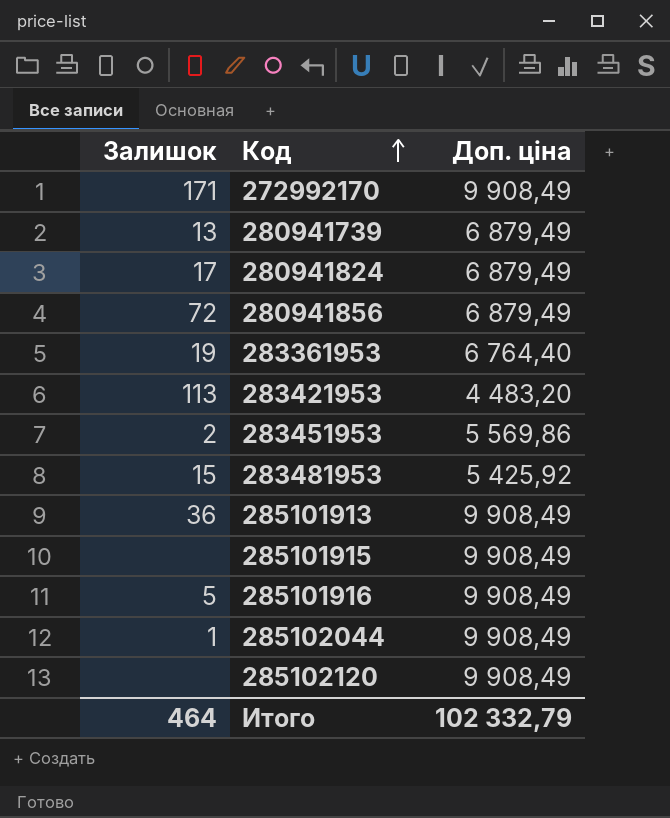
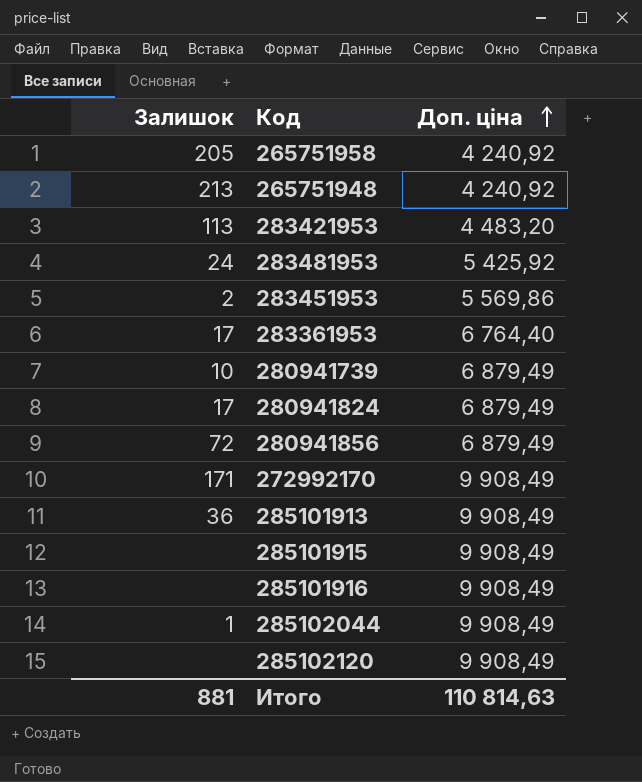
row order: Код ascending -> Доп. ціна ascending
row 265751958: none -> 205 | 4 240,92
row 265751948: none -> 213 | 4 240,92
283481953 | Залишок: 15 -> 24
283361953 | Залишок: 19 -> 17
280941739 | Залишок: 13 -> 10
285101916 | Залишок: 5 -> none
Итого | Залишок: 464 -> 881
Итого | Доп. ціна: 102 332,79 -> 110 814,63

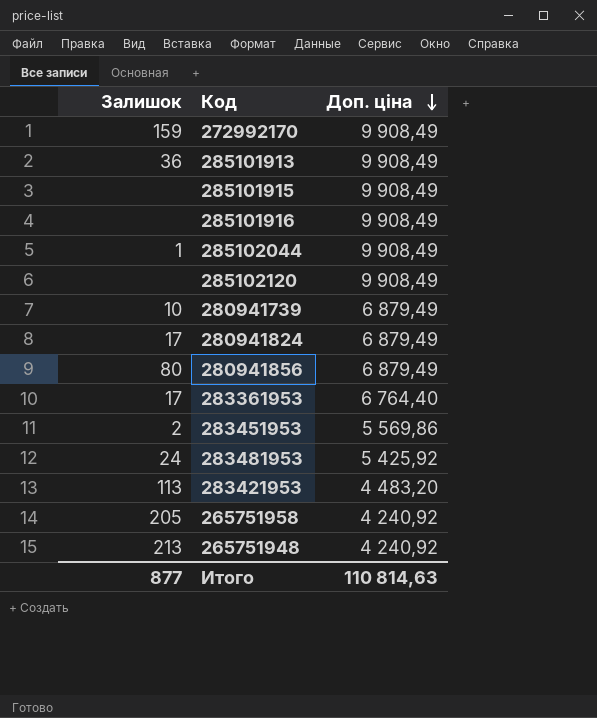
row order: Доп. ціна ascending -> Доп. ціна descending
272992170 | Залишок: 171 -> 159
280941856 | Залишок: 72 -> 80
Итого | Залишок: 881 -> 877

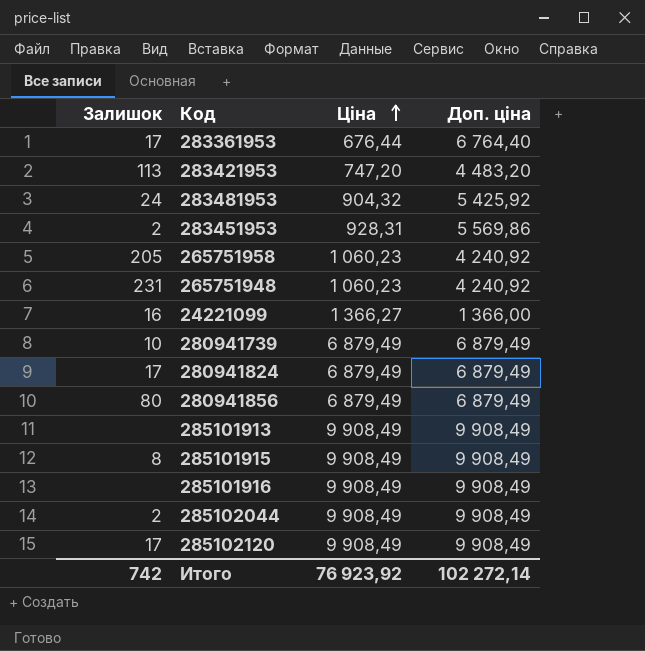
row order: Доп. ціна descending -> Ціна ascending
column Ціна | position: none -> 3
row 272992170: 159 | 9 908,49 -> none
265751948 | Залишок: 213 -> 231
row 24221099: none -> 16 | 1 366,27 | 1 366,00
285101913 | Залишок: 36 -> none
285101915 | Залишок: none -> 8
285102044 | Залишок: 1 -> 2
285102120 | Залишок: none -> 17
Итого | Залишок: 877 -> 742
Итого | Доп. ціна: 110 814,63 -> 102 272,14

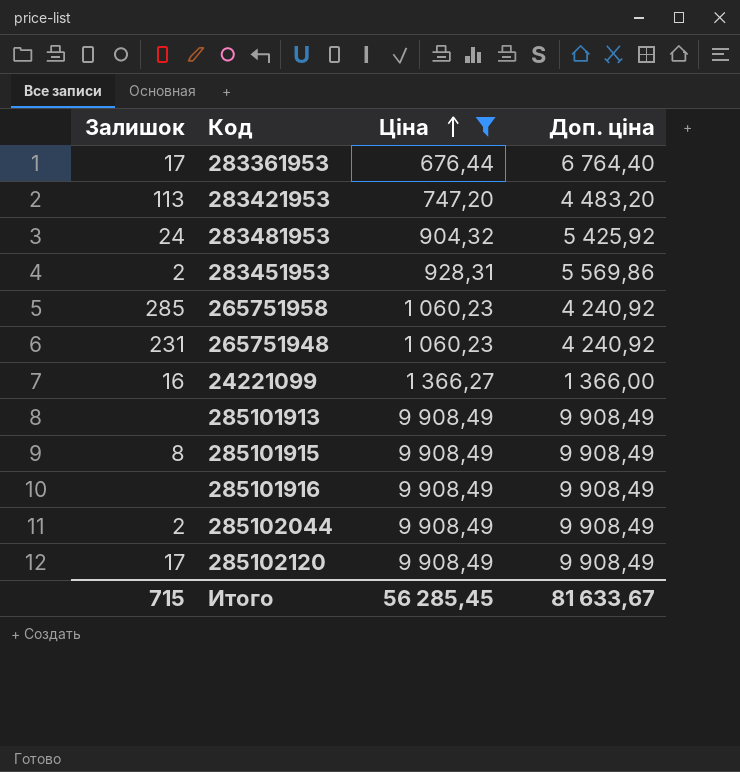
filter: none -> Ціна != 6 879,49
265751958 | Залишок: 205 -> 285
Итого | Залишок: 742 -> 715
Итого | Ціна: 76 923,92 -> 56 285,45
Итого | Доп. ціна: 102 272,14 -> 81 633,67

